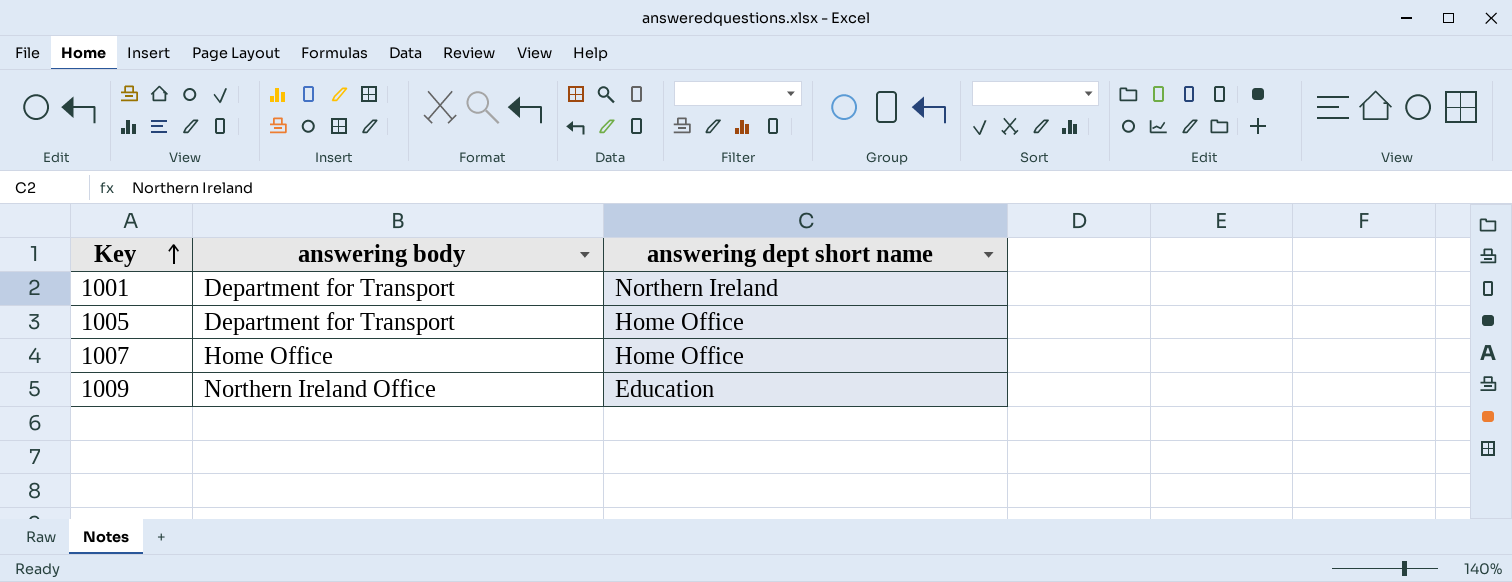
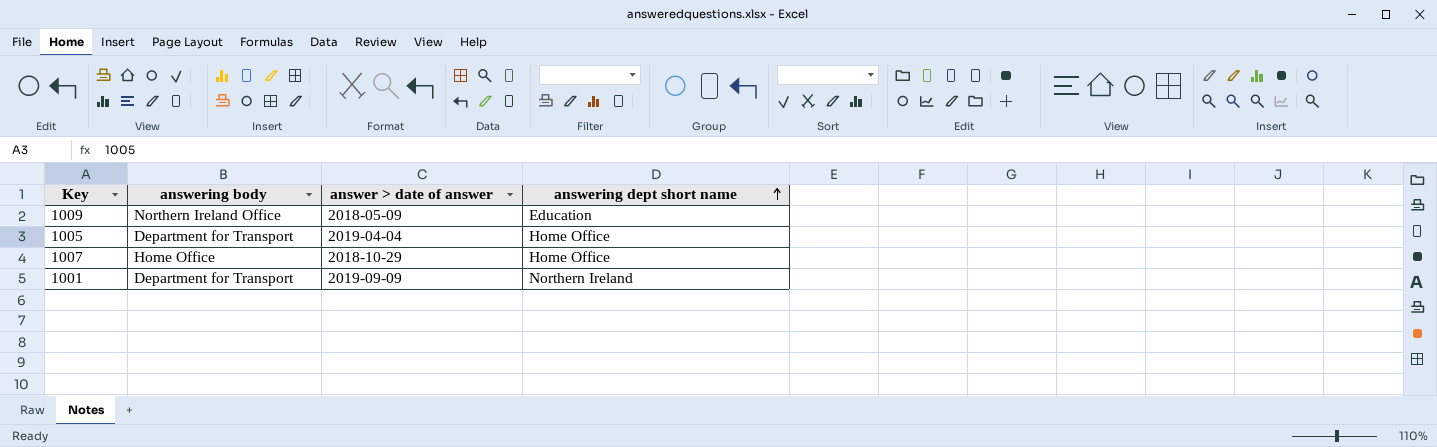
row order: Key ascending -> answering dept short name ascending
column answer > date of answer | position: none -> 3

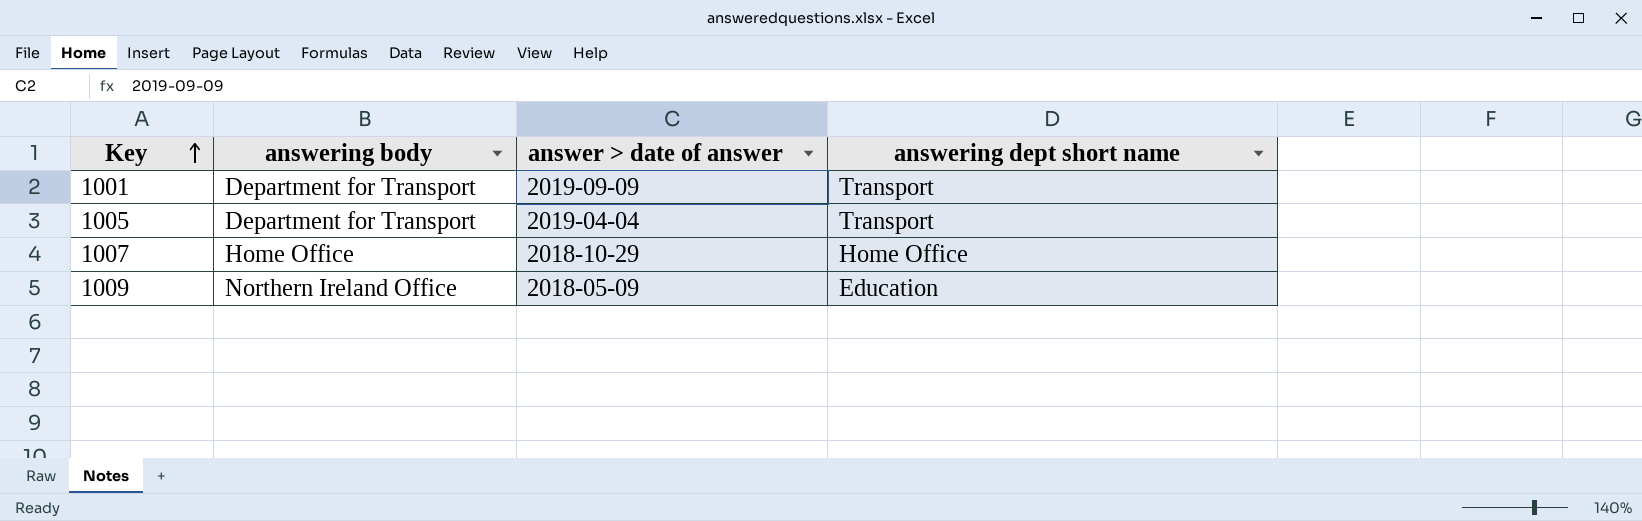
row order: answering dept short name ascending -> Key ascending
1001 | answering dept short name: Northern Ireland -> Transport
1005 | answering dept short name: Home Office -> Transport

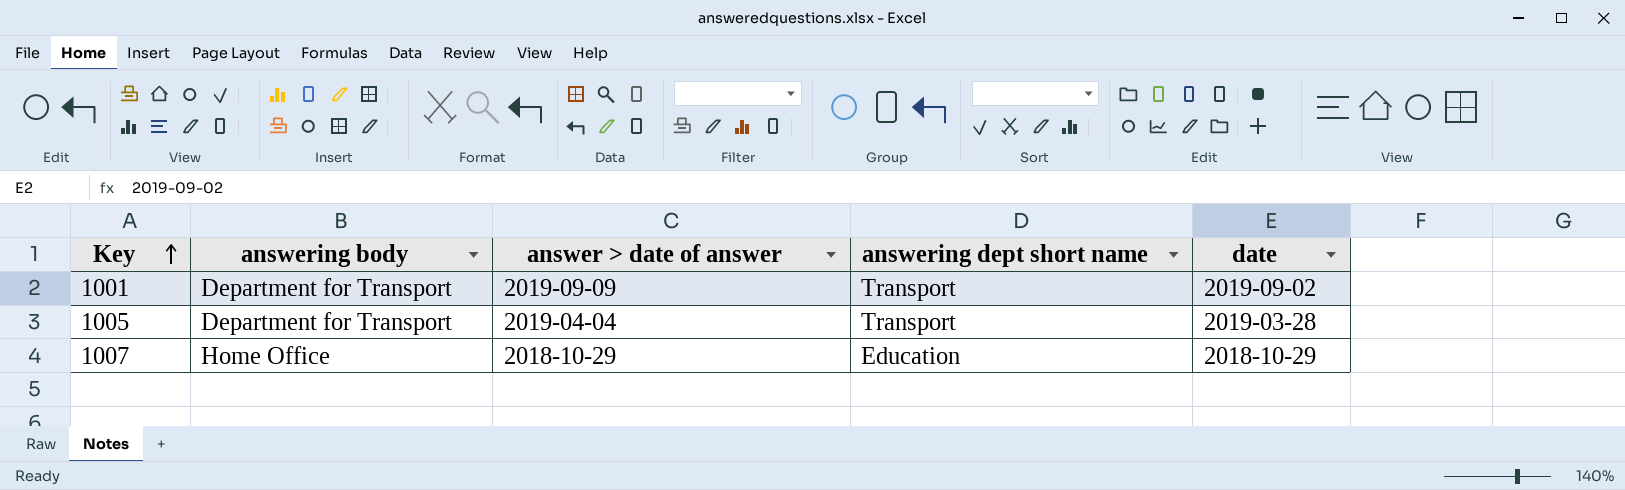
column date | position: none -> 5
row 1009: Northern Ireland Office | 2018-05-09 | Education -> none
1007 | answering dept short name: Home Office -> Education

